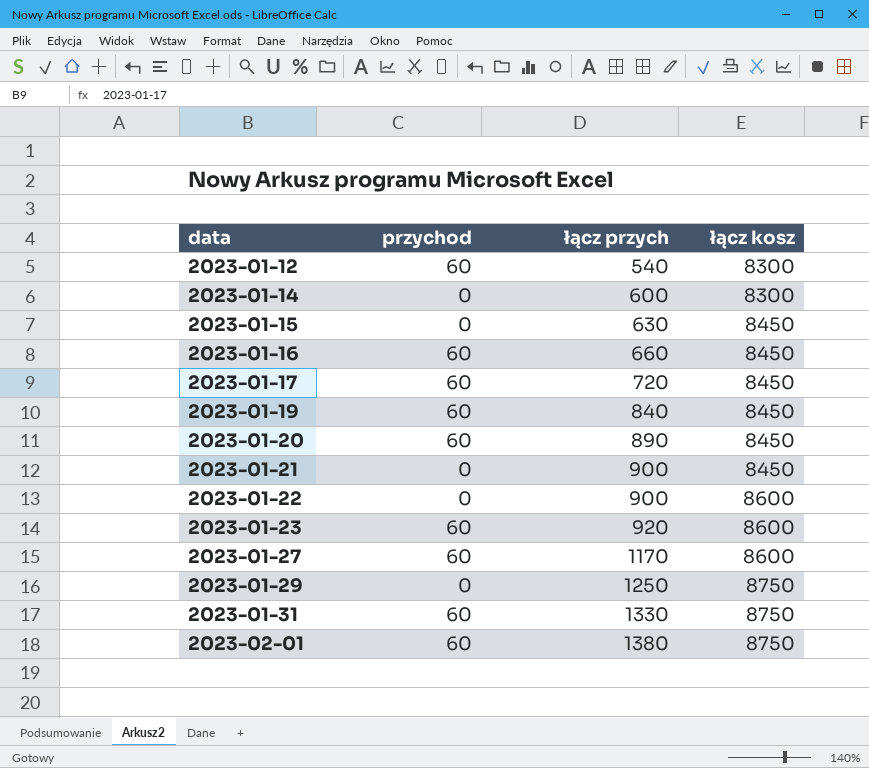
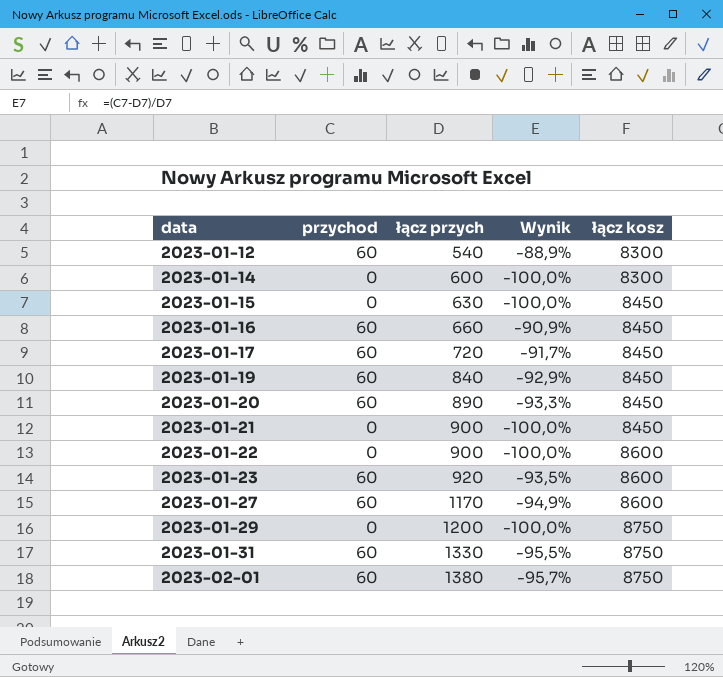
column Wynik | formula: none -> ([przychod] - [łącz przych]) / [łącz przych]
2023-01-29 | łącz przych: 1250 -> 1200

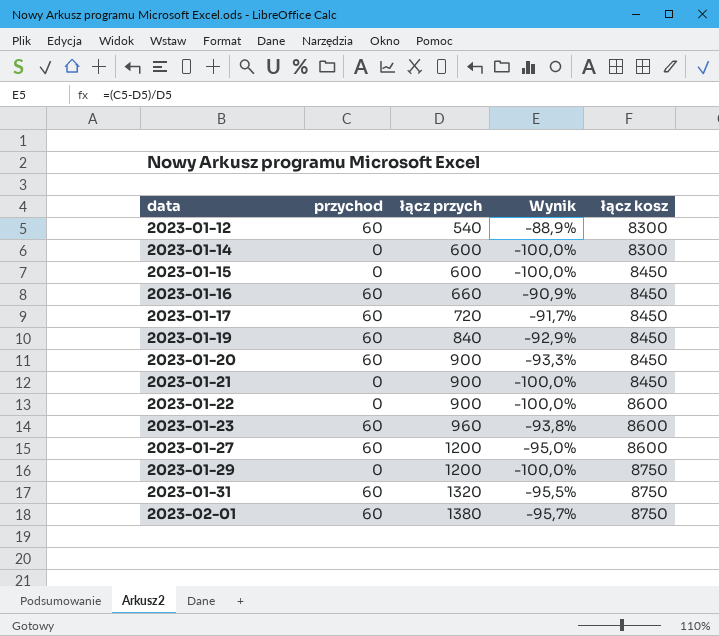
2023-01-15 | łącz przych: 630 -> 600
2023-01-20 | łącz przych: 890 -> 900
2023-01-23 | łącz przych: 920 -> 960
2023-01-23 | Wynik: -93,5% -> -93,8%
2023-01-27 | łącz przych: 1170 -> 1200
2023-01-27 | Wynik: -94,9% -> -95,0%
2023-01-31 | łącz przych: 1330 -> 1320

